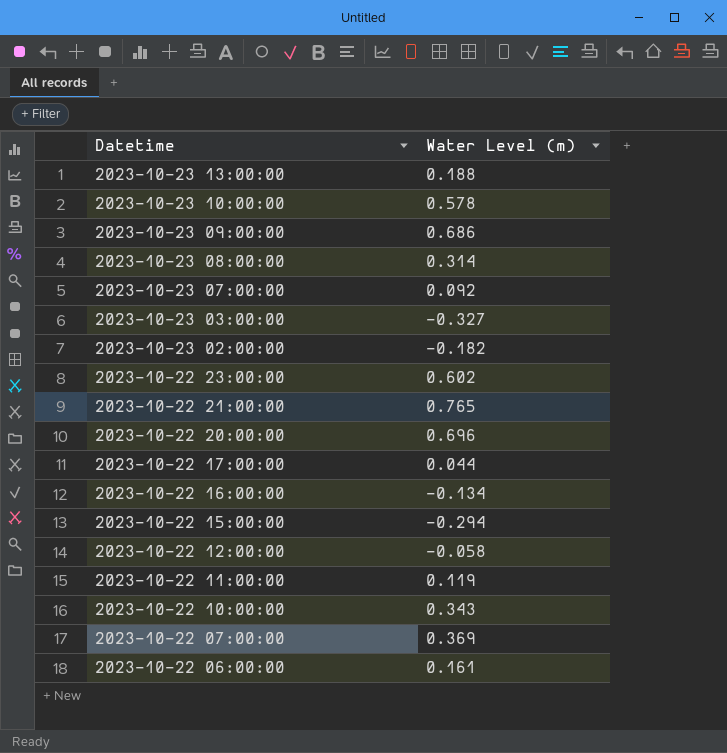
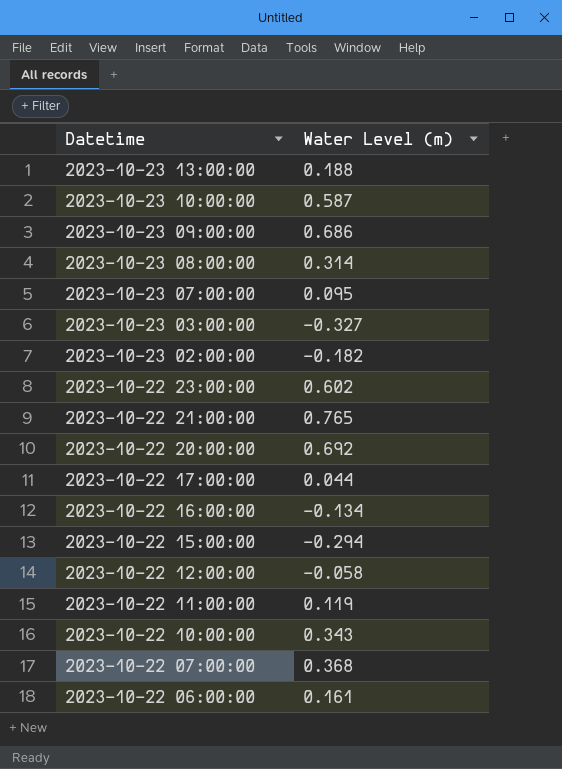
2023-10-23 10:00:00 | Water Level (m): 0.578 -> 0.587
2023-10-23 07:00:00 | Water Level (m): 0.092 -> 0.095
2023-10-22 20:00:00 | Water Level (m): 0.696 -> 0.692
2023-10-22 07:00:00 | Water Level (m): 0.369 -> 0.368

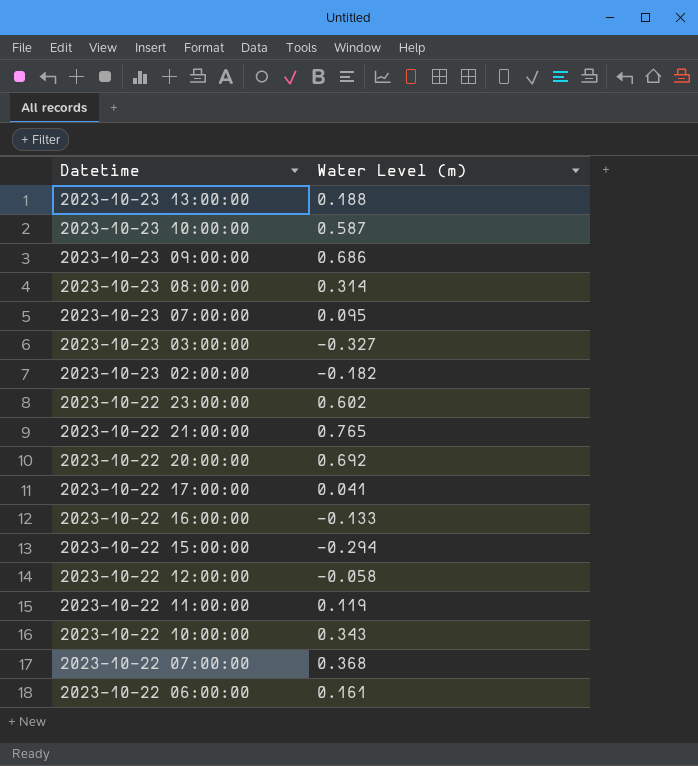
2023-10-22 17:00:00 | Water Level (m): 0.044 -> 0.041
2023-10-22 16:00:00 | Water Level (m): -0.134 -> -0.133

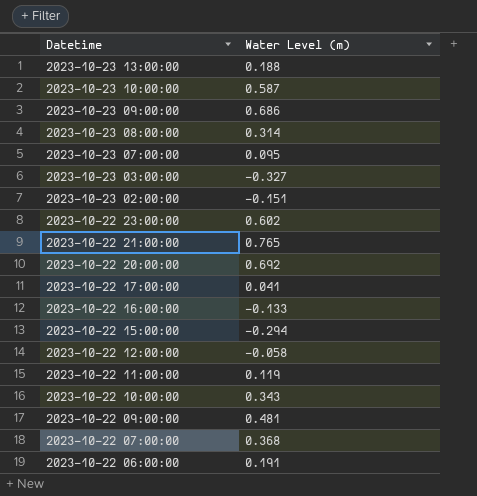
2023-10-23 02:00:00 | Water Level (m): -0.182 -> -0.151
row 2023-10-22 09:00:00: none -> 0.481
2023-10-22 06:00:00 | Water Level (m): 0.161 -> 0.191

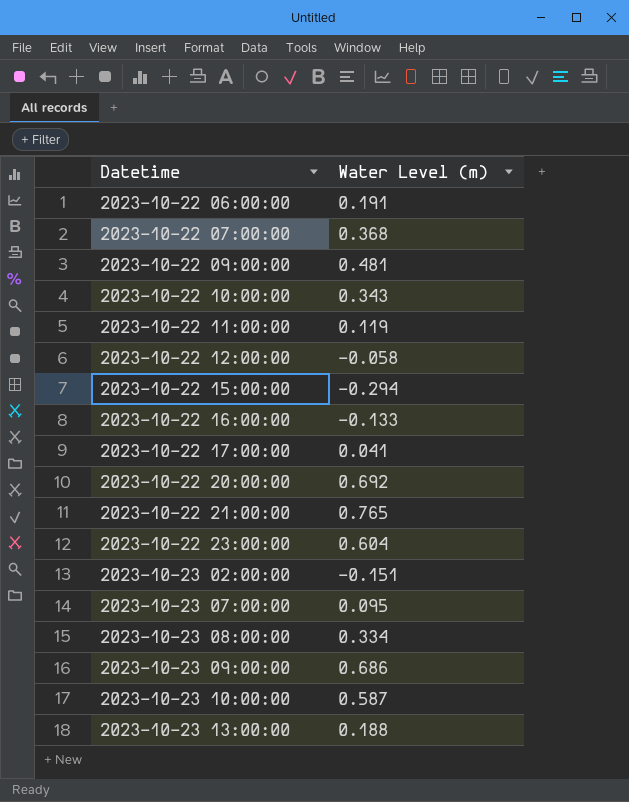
row order: Datetime descending -> Datetime ascending
row 2023-10-23 03:00:00: -0.327 -> none
2023-10-22 23:00:00 | Water Level (m): 0.602 -> 0.604
2023-10-23 08:00:00 | Water Level (m): 0.314 -> 0.334

